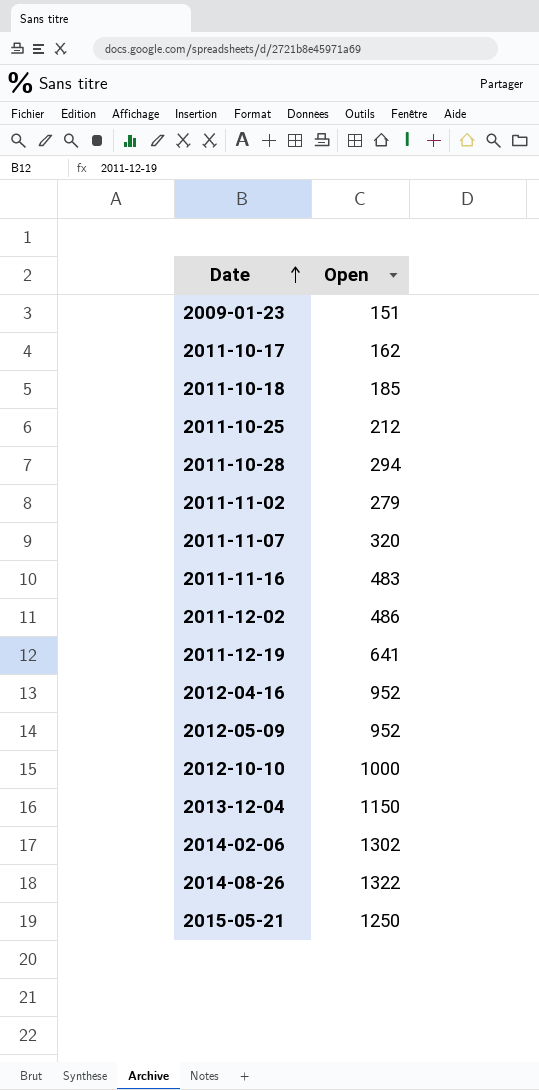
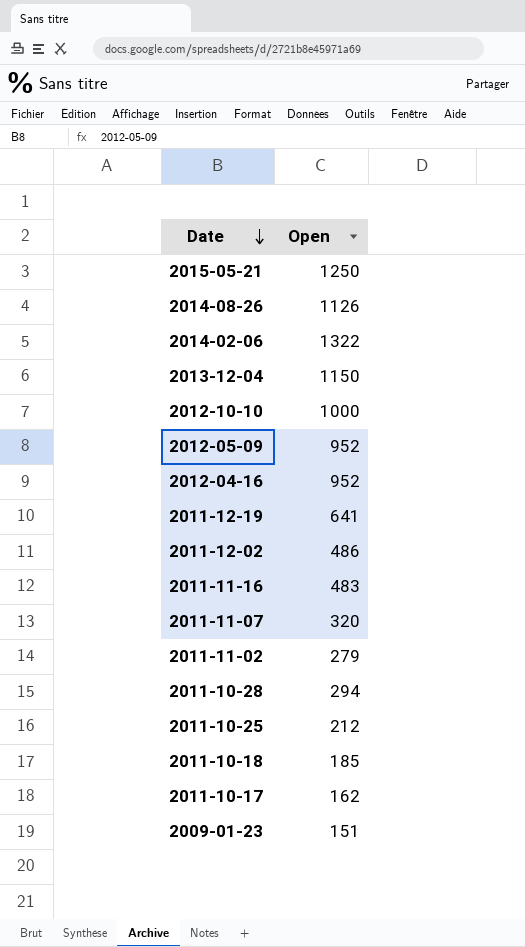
row order: Date ascending -> Date descending
2014-08-26 | Open: 1322 -> 1126
2014-02-06 | Open: 1302 -> 1322

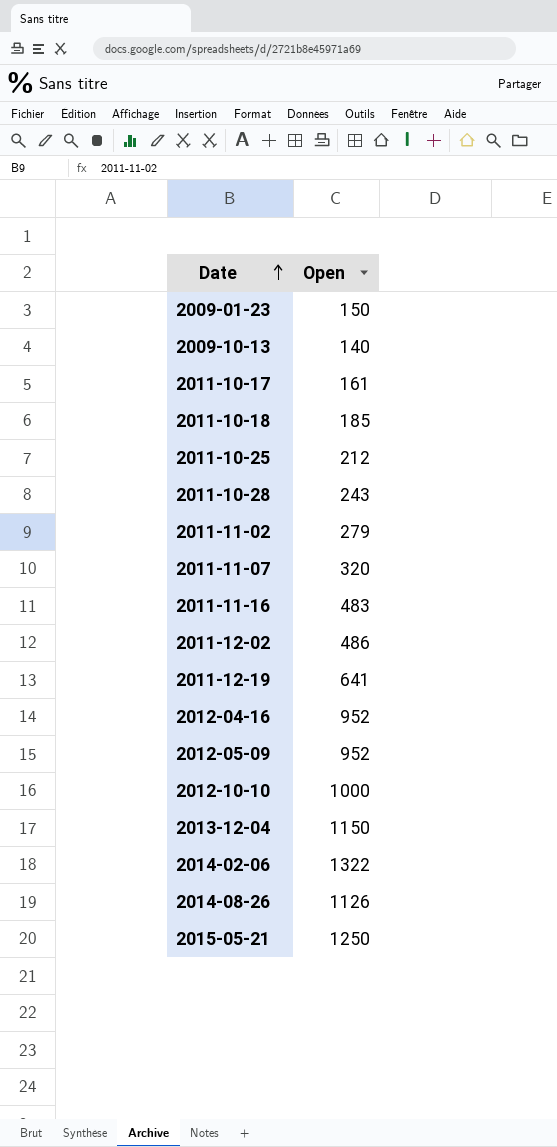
row order: Date descending -> Date ascending
2009-01-23 | Open: 151 -> 150
row 2009-10-13: none -> 140
2011-10-17 | Open: 162 -> 161
2011-10-28 | Open: 294 -> 243

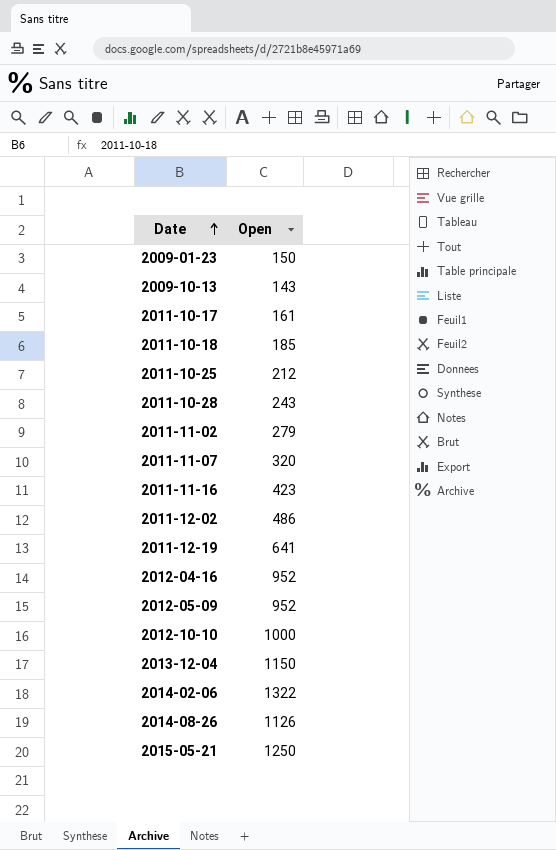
2009-10-13 | Open: 140 -> 143
2011-11-16 | Open: 483 -> 423

